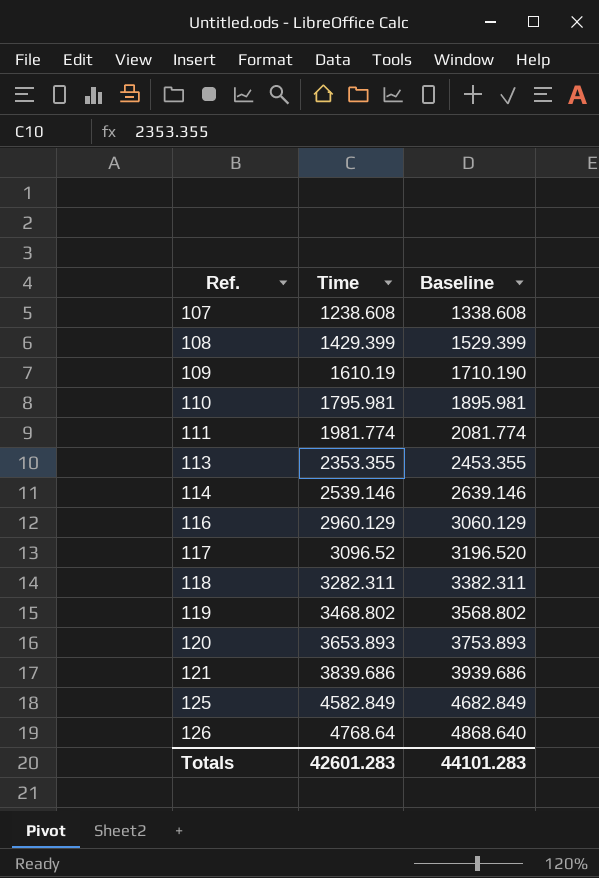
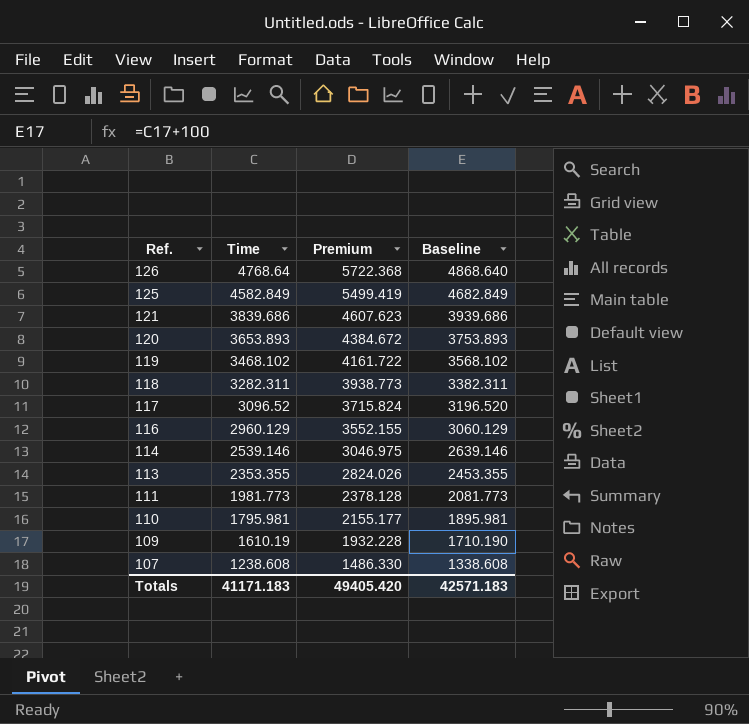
row order: Ref. ascending -> Ref. descending
column Premium | formula: none -> [Time] * 1.2
row 108: 1429.399 | 1529.399 -> none
119 | Time: 3468.802 -> 3468.102
119 | Baseline: 3568.802 -> 3568.102
111 | Time: 1981.774 -> 1981.773
111 | Baseline: 2081.774 -> 2081.773
Totals | Time: 42601.283 -> 41171.183
Totals | Baseline: 44101.283 -> 42571.183

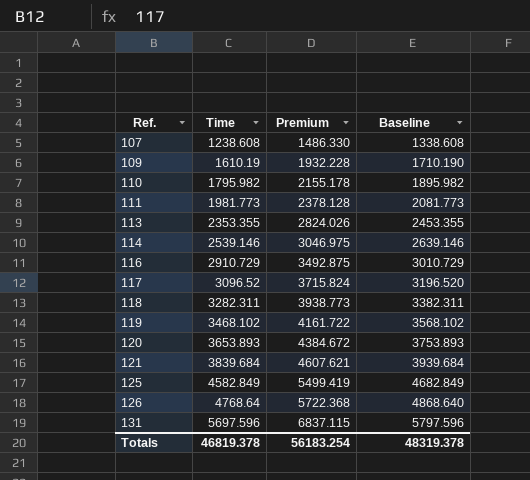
row order: Ref. descending -> Ref. ascending
110 | Time: 1795.981 -> 1795.982
110 | Premium: 2155.177 -> 2155.178
110 | Baseline: 1895.981 -> 1895.982
116 | Time: 2960.129 -> 2910.729
116 | Premium: 3552.155 -> 3492.875
116 | Baseline: 3060.129 -> 3010.729
121 | Time: 3839.686 -> 3839.684
121 | Premium: 4607.623 -> 4607.621
121 | Baseline: 3939.686 -> 3939.684
row 131: none -> 5697.596 | 6837.115 | 5797.596
Totals | Time: 41171.183 -> 46819.378
Totals | Premium: 49405.420 -> 56183.254
Totals | Baseline: 42571.183 -> 48319.378

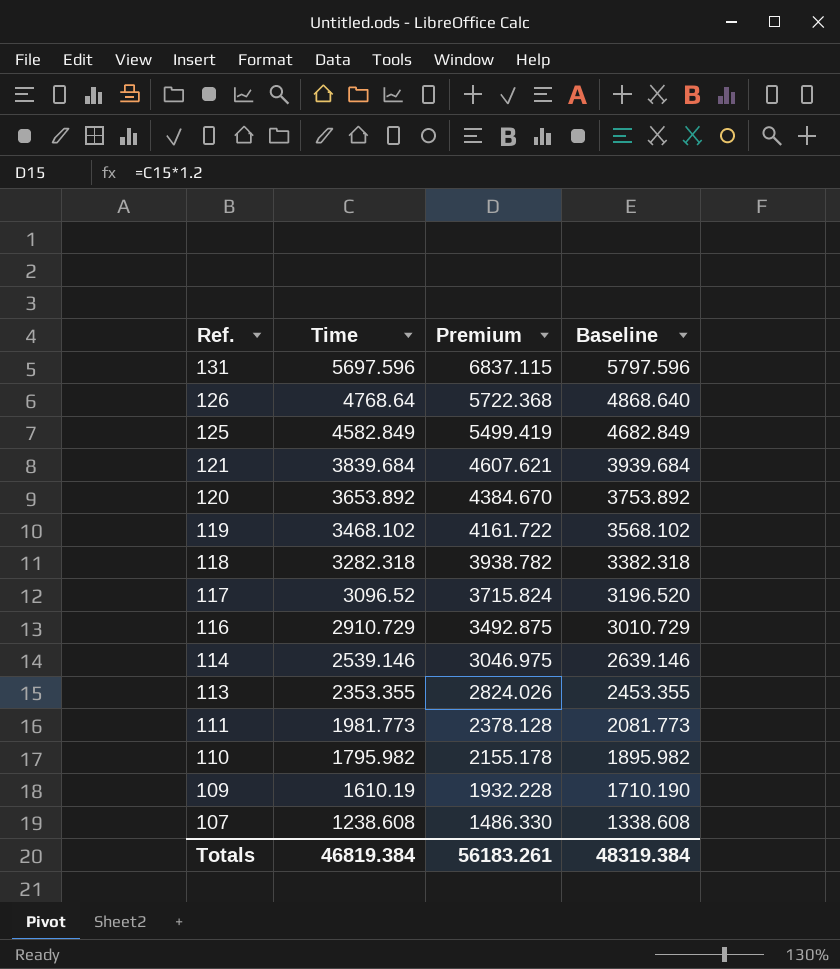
row order: Ref. ascending -> Ref. descending
120 | Time: 3653.893 -> 3653.892
120 | Premium: 4384.672 -> 4384.670
120 | Baseline: 3753.893 -> 3753.892
118 | Time: 3282.311 -> 3282.318
118 | Premium: 3938.773 -> 3938.782
118 | Baseline: 3382.311 -> 3382.318
Totals | Time: 46819.378 -> 46819.384
Totals | Premium: 56183.254 -> 56183.261
Totals | Baseline: 48319.378 -> 48319.384

